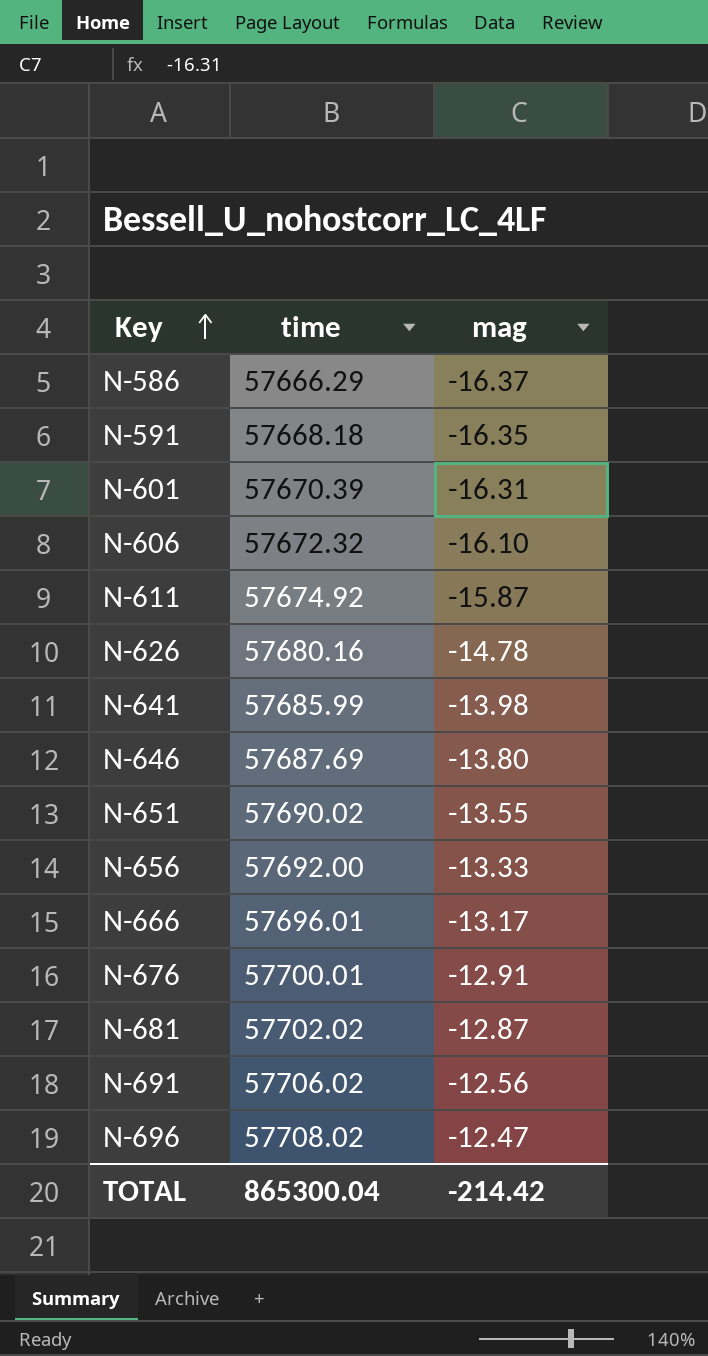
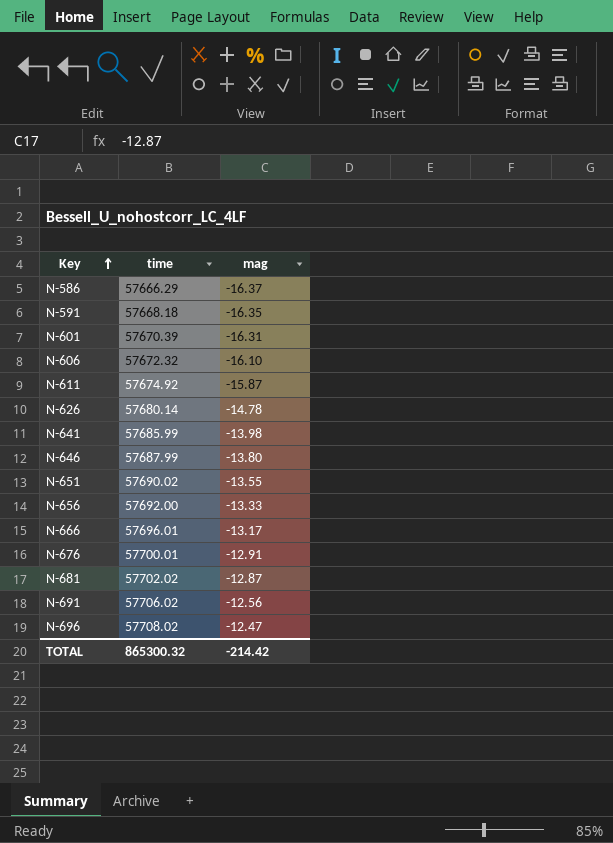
N-626 | time: 57680.16 -> 57680.14
N-646 | time: 57687.69 -> 57687.99
TOTAL | time: 865300.04 -> 865300.32

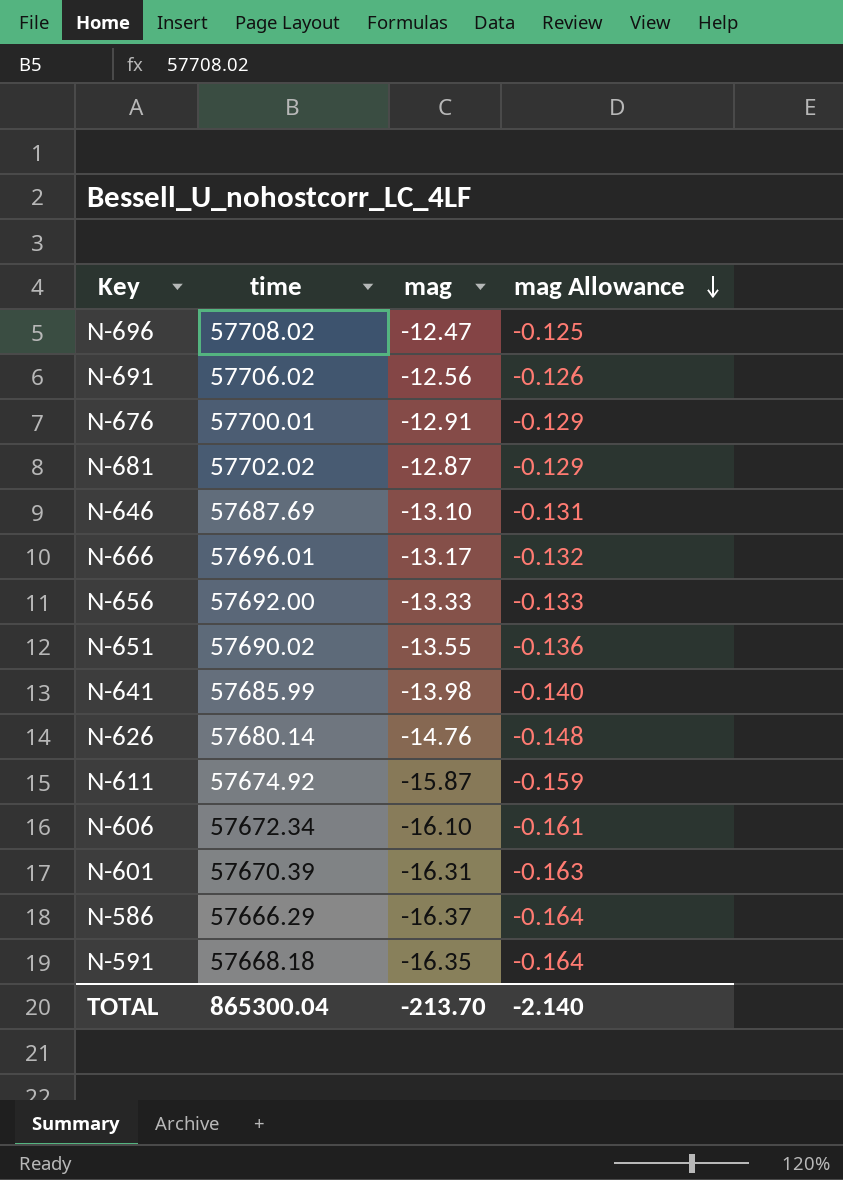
row order: Key ascending -> mag Allowance descending
column mag Allowance | formula: none -> [mag] * 0.01
N-646 | time: 57687.99 -> 57687.69
N-646 | mag: -13.80 -> -13.10
N-626 | mag: -14.78 -> -14.76
N-606 | time: 57672.32 -> 57672.34
TOTAL | time: 865300.32 -> 865300.04
TOTAL | mag: -214.42 -> -213.70

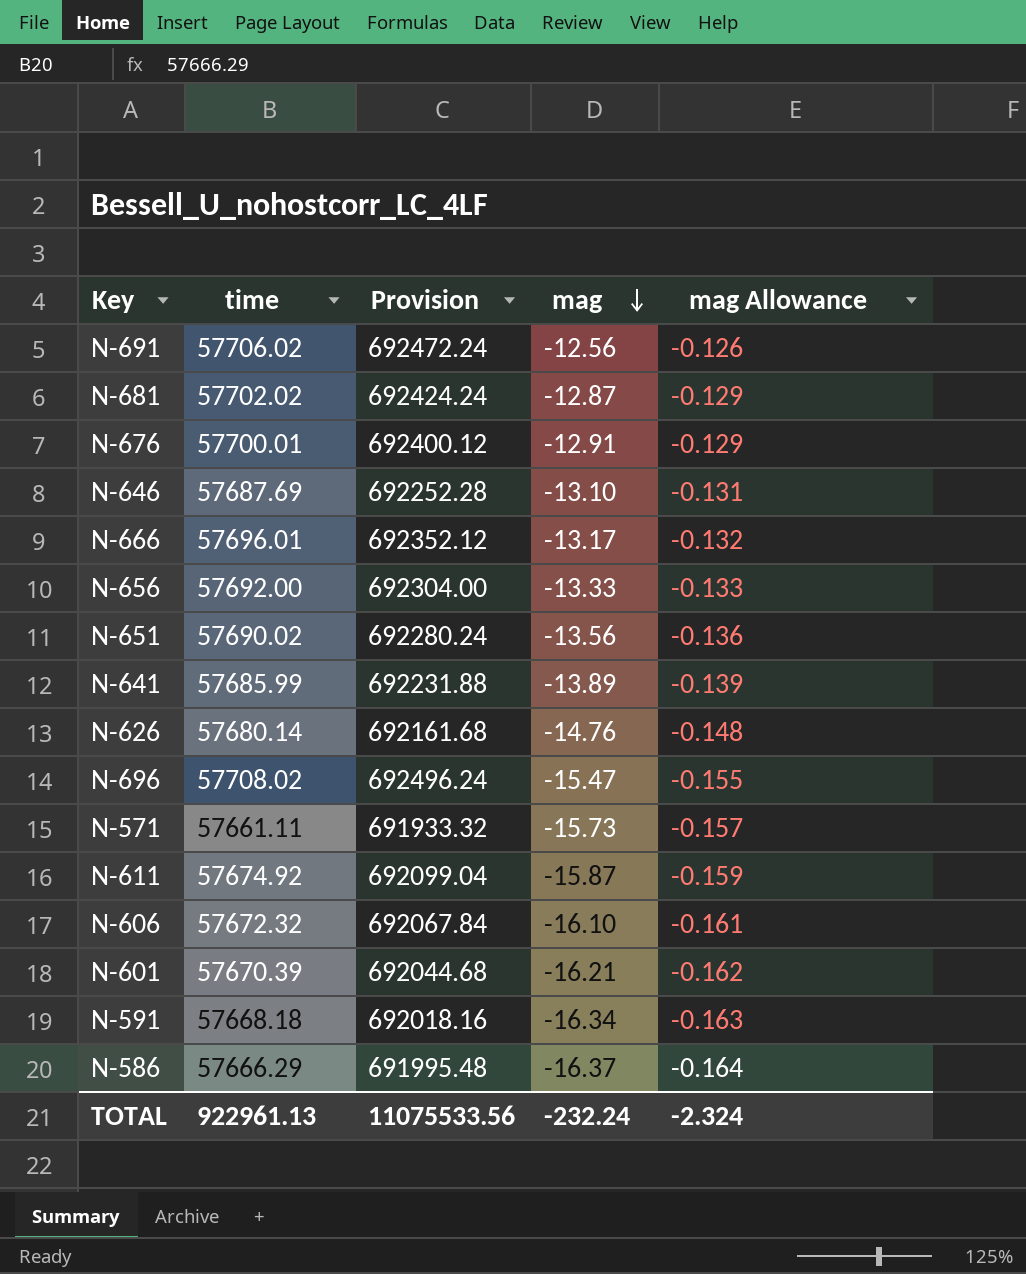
row order: mag Allowance descending -> mag descending
column Provision | formula: none -> [time] * 12
N-651 | mag: -13.55 -> -13.56
N-641 | mag: -13.98 -> -13.89
N-641 | mag Allowance: -0.140 -> -0.139
N-696 | mag: -12.47 -> -15.47
N-696 | mag Allowance: -0.125 -> -0.155
row N-571: none -> 57661.11 | 691933.32 | -15.73 | -0.157
N-606 | time: 57672.34 -> 57672.32
N-601 | mag: -16.31 -> -16.21
N-601 | mag Allowance: -0.163 -> -0.162
N-591 | mag: -16.35 -> -16.34
N-591 | mag Allowance: -0.164 -> -0.163
TOTAL | time: 865300.04 -> 922961.13
TOTAL | mag: -213.70 -> -232.24
TOTAL | mag Allowance: -2.140 -> -2.324

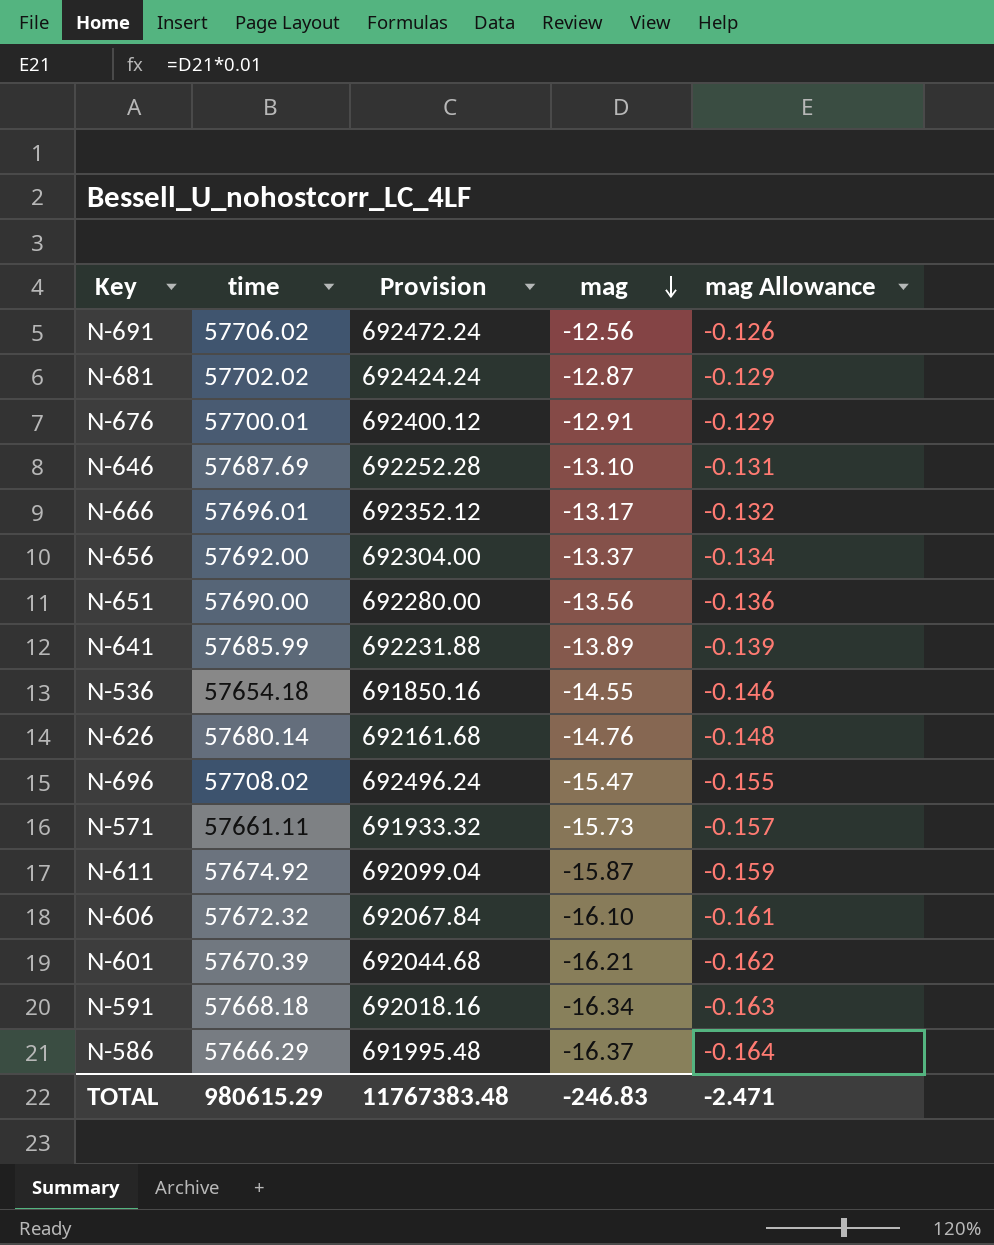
N-656 | mag: -13.33 -> -13.37
N-656 | mag Allowance: -0.133 -> -0.134
N-651 | time: 57690.02 -> 57690.00
N-651 | Provision: 692280.24 -> 692280.00
row N-536: none -> 57654.18 | 691850.16 | -14.55 | -0.146
TOTAL | time: 922961.13 -> 980615.29
TOTAL | Provision: 11075533.56 -> 11767383.48
TOTAL | mag: -232.24 -> -246.83
TOTAL | mag Allowance: -2.324 -> -2.471

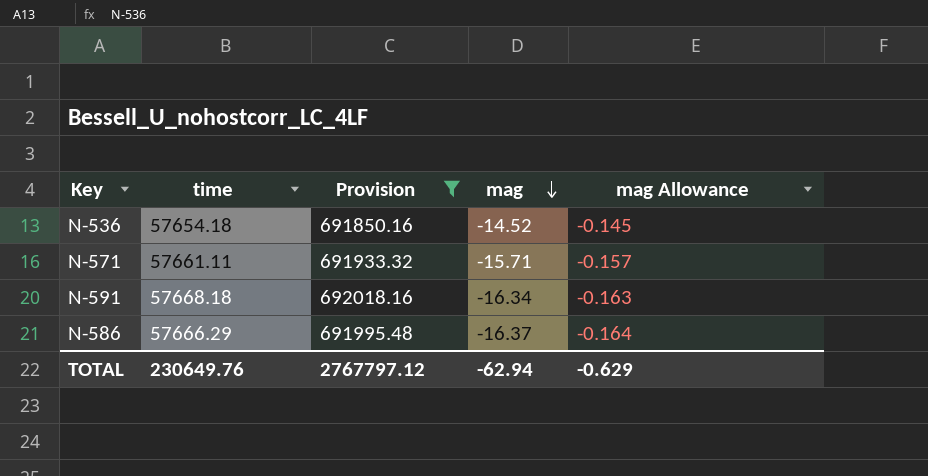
filter: none -> Provision <= 692018.16
N-536 | mag: -14.55 -> -14.52
N-536 | mag Allowance: -0.146 -> -0.145
N-571 | mag: -15.73 -> -15.71
TOTAL | time: 980615.29 -> 230649.76
TOTAL | Provision: 11767383.48 -> 2767797.12
TOTAL | mag: -246.83 -> -62.94
TOTAL | mag Allowance: -2.471 -> -0.629

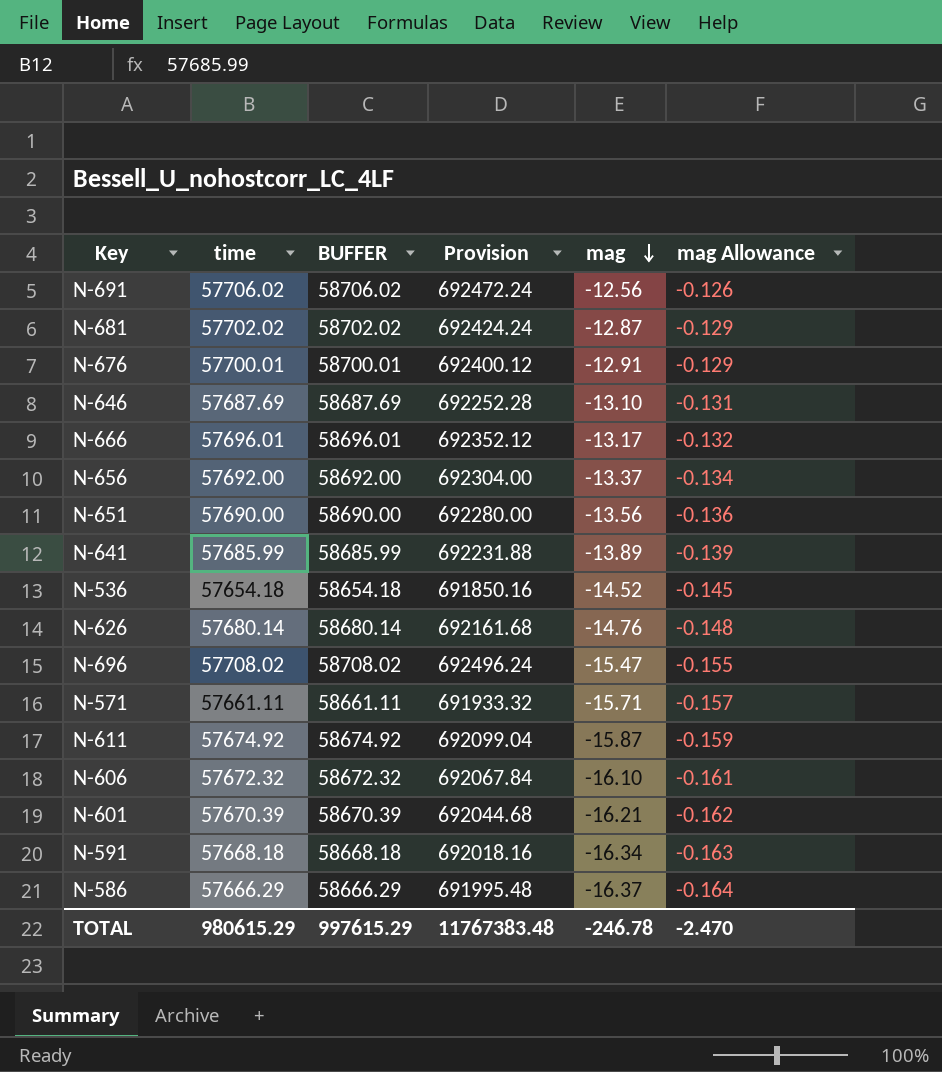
filter: Provision <= 692018.16 -> none
column BUFFER | formula: none -> [time] + 1000
TOTAL | time: 230649.76 -> 980615.29
TOTAL | Provision: 2767797.12 -> 11767383.48
TOTAL | mag: -62.94 -> -246.78
TOTAL | mag Allowance: -0.629 -> -2.470

